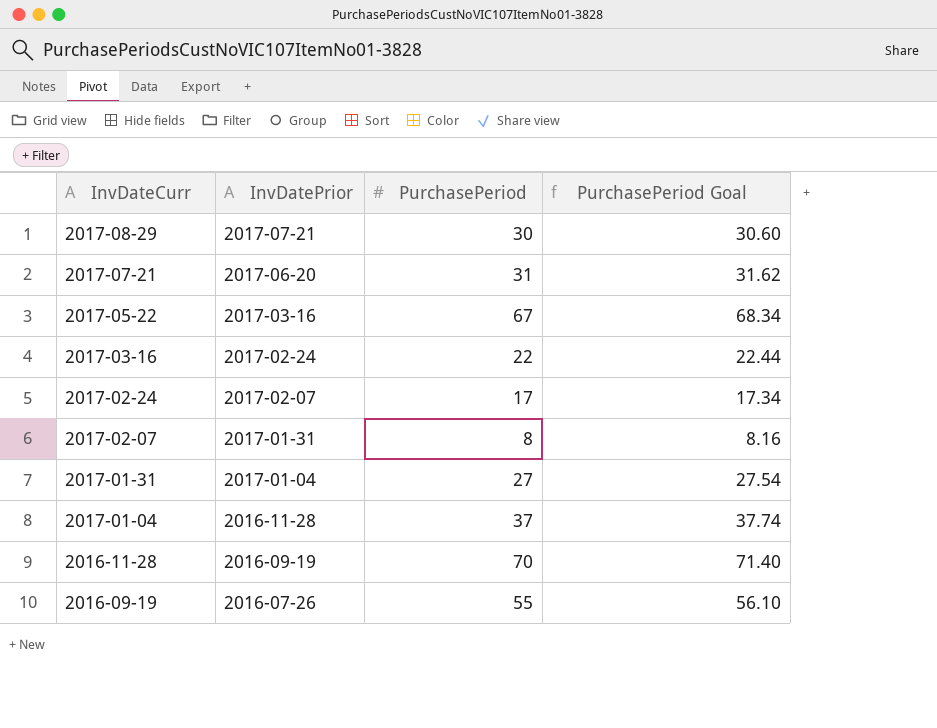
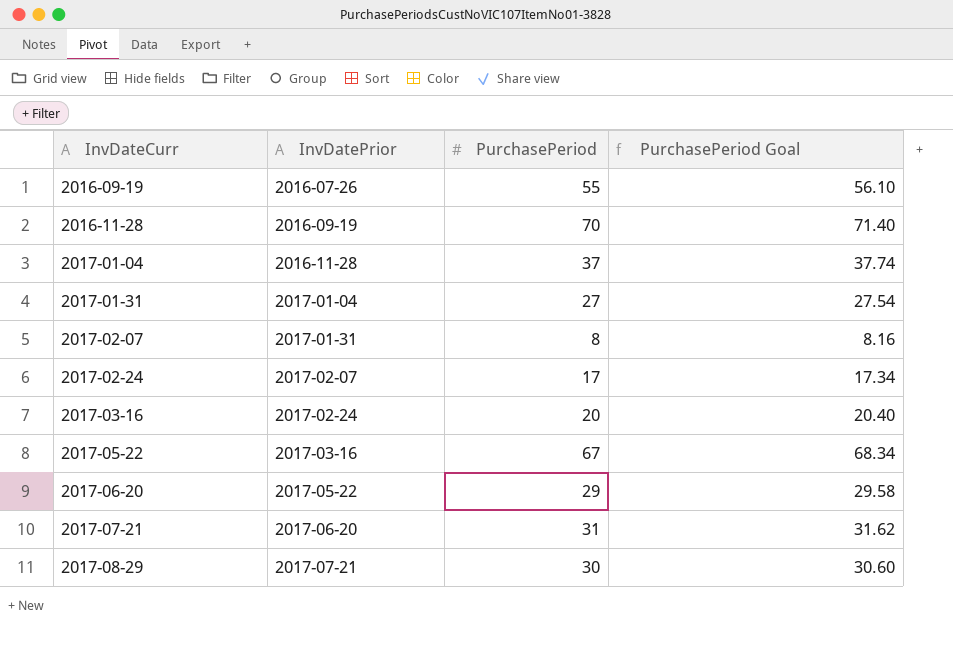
row order: InvDateCurr descending -> InvDateCurr ascending
2017-03-16 | PurchasePeriod: 22 -> 20
2017-03-16 | PurchasePeriod Goal: 22.44 -> 20.40
row 2017-06-20: none -> 2017-05-22 | 29 | 29.58

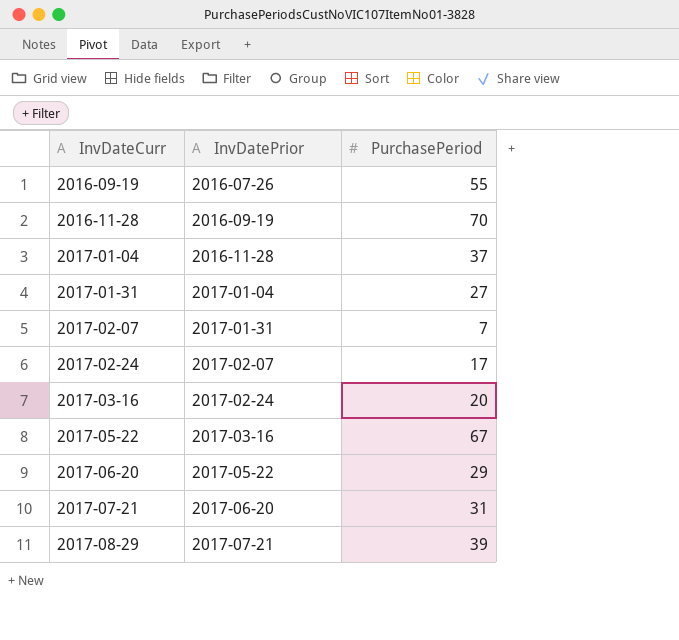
column PurchasePeriod Goal | formula: [PurchasePeriod] * 1.02 -> none
2017-02-07 | PurchasePeriod: 8 -> 7
2017-08-29 | PurchasePeriod: 30 -> 39

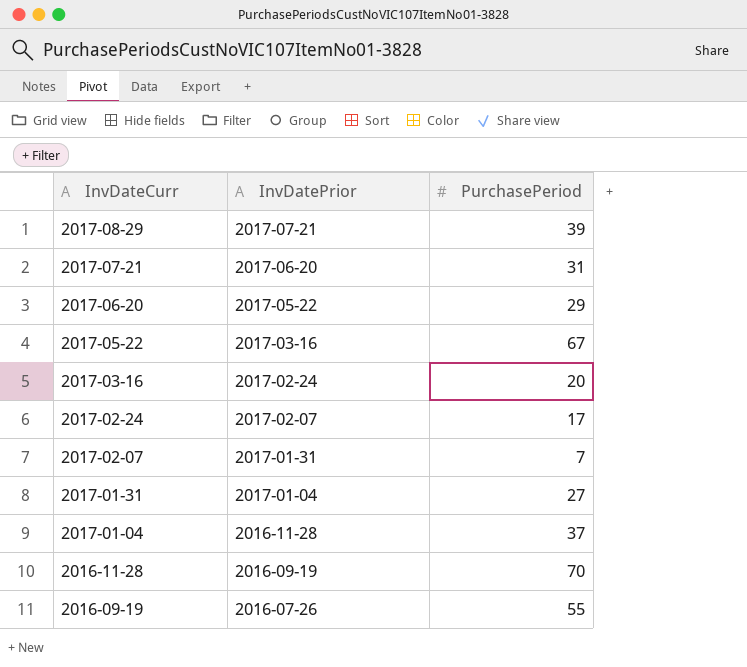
row order: InvDateCurr ascending -> InvDateCurr descending

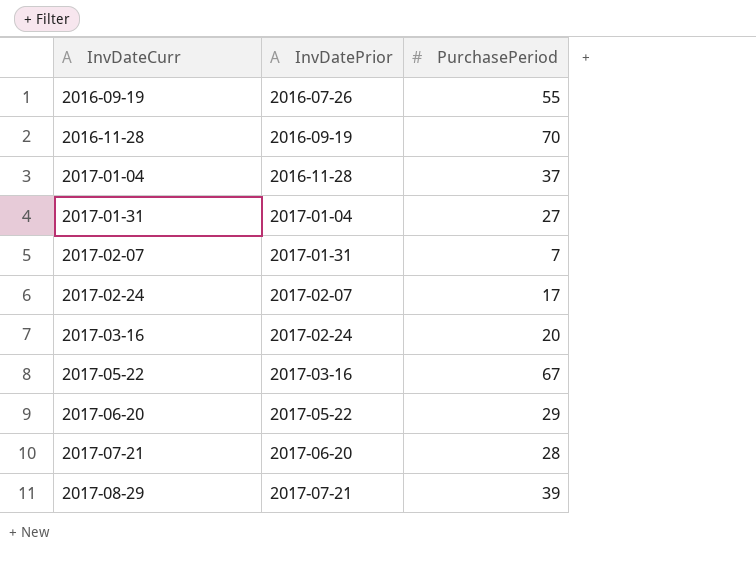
row order: InvDateCurr descending -> InvDateCurr ascending
2017-07-21 | PurchasePeriod: 31 -> 28

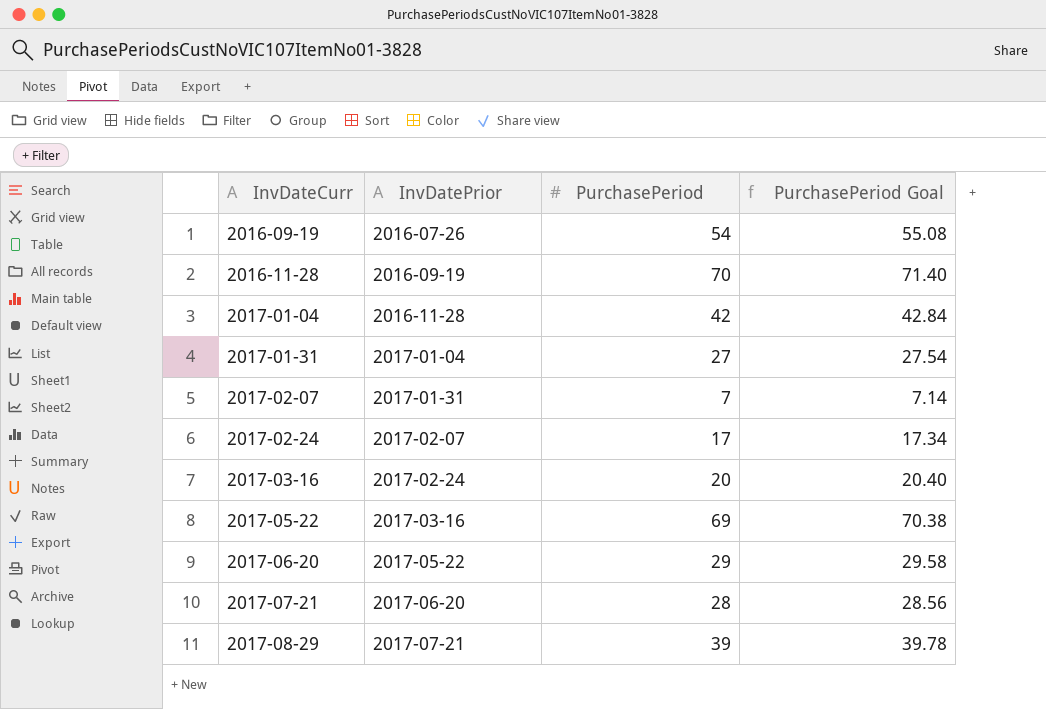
column PurchasePeriod Goal | formula: none -> [PurchasePeriod] * 1.02
2016-09-19 | PurchasePeriod: 55 -> 54
2017-01-04 | PurchasePeriod: 37 -> 42
2017-05-22 | PurchasePeriod: 67 -> 69

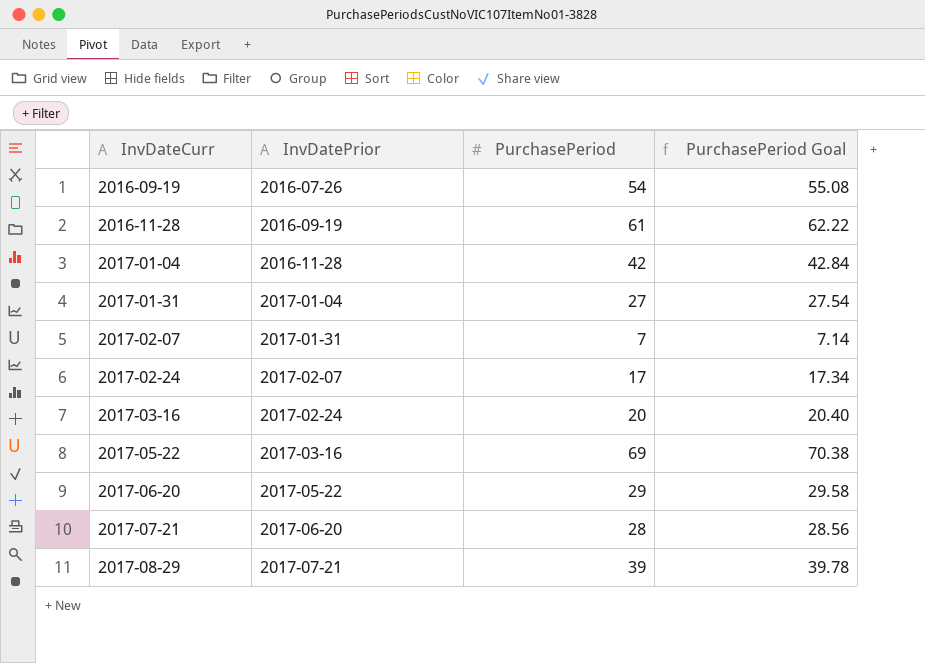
2016-11-28 | PurchasePeriod: 70 -> 61
2016-11-28 | PurchasePeriod Goal: 71.40 -> 62.22

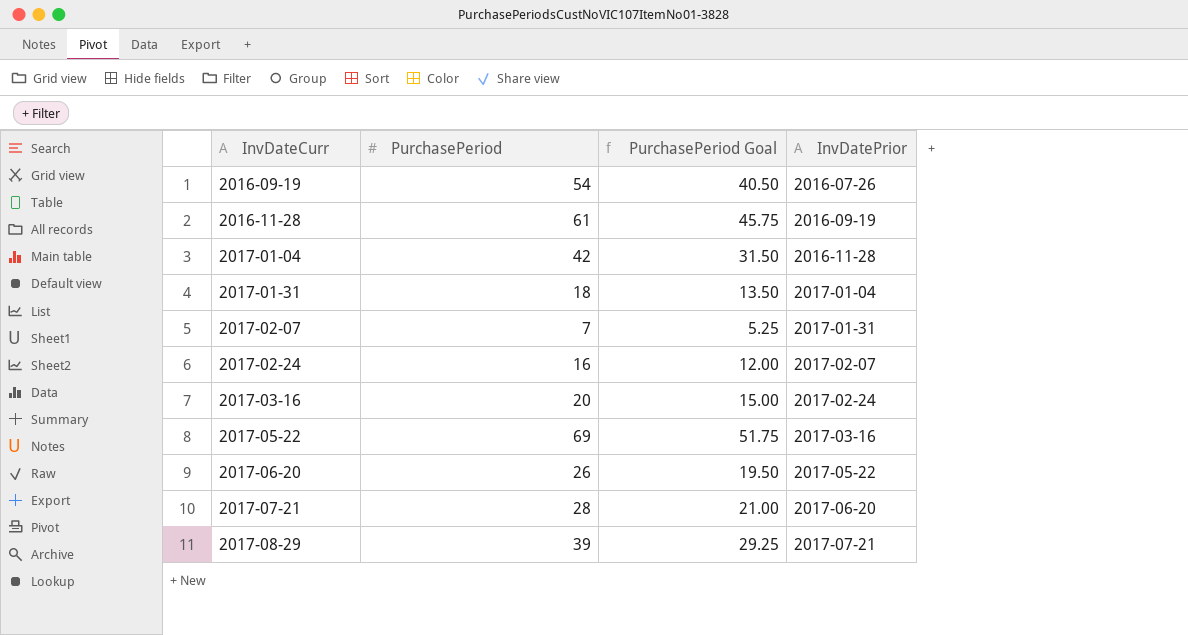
column PurchasePeriod Goal | formula: [PurchasePeriod] * 1.02 -> [PurchasePeriod] * 0.75
column InvDatePrior | position: 2 -> 4
2017-01-31 | PurchasePeriod: 27 -> 18
2017-02-24 | PurchasePeriod: 17 -> 16
2017-06-20 | PurchasePeriod: 29 -> 26

